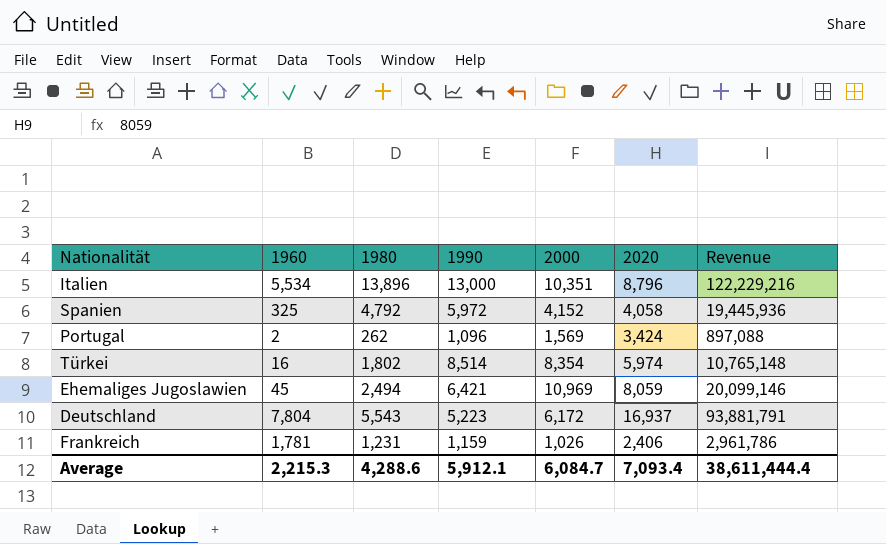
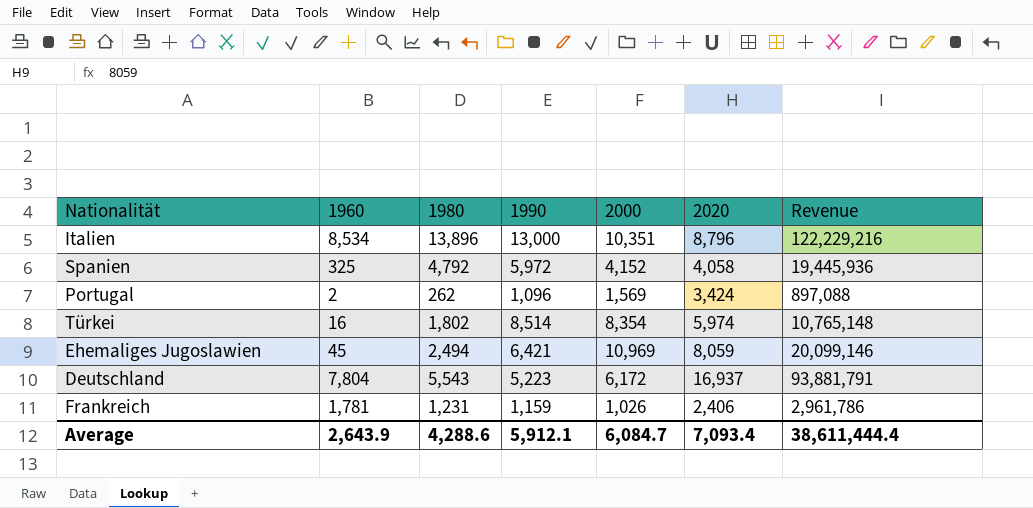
Italien | 1960: 5,534 -> 8,534
Average | 1960: 2,215.3 -> 2,643.9

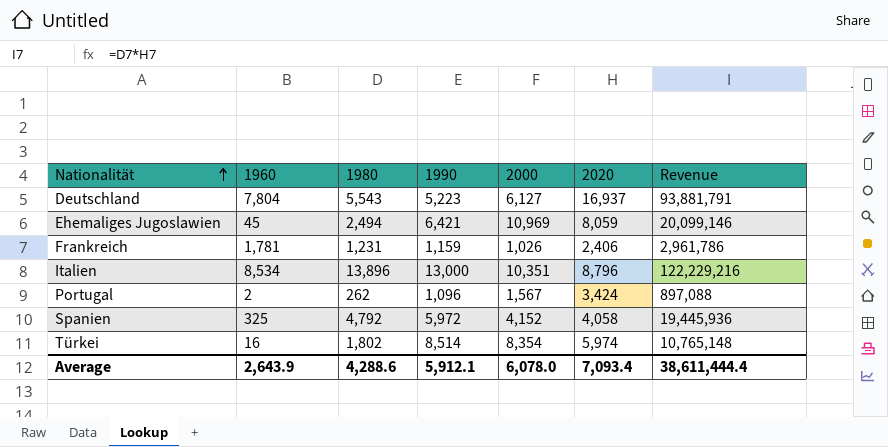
row order: none -> Nationalität ascending
Deutschland | 2000: 6,172 -> 6,127
Portugal | 2000: 1,569 -> 1,567
Average | 2000: 6,084.7 -> 6,078.0

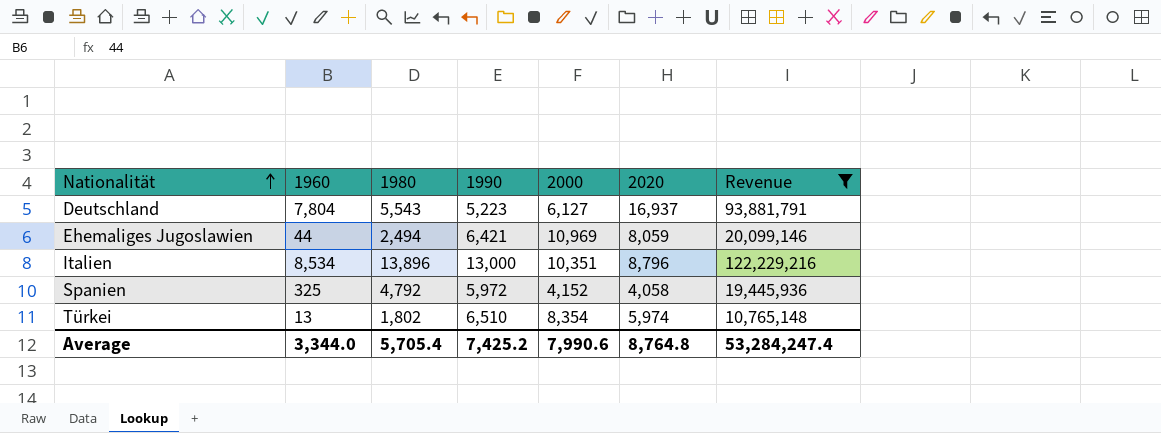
filter: none -> Revenue >= 10,765,148
Ehemaliges Jugoslawien | 1960: 45 -> 44
Türkei | 1960: 16 -> 13
Türkei | 1990: 8,514 -> 6,510
Average | 1960: 2,643.9 -> 3,344.0
Average | 1980: 4,288.6 -> 5,705.4
Average | 1990: 5,912.1 -> 7,425.2
Average | 2000: 6,078.0 -> 7,990.6
Average | 2020: 7,093.4 -> 8,764.8
Average | Revenue: 38,611,444.4 -> 53,284,247.4

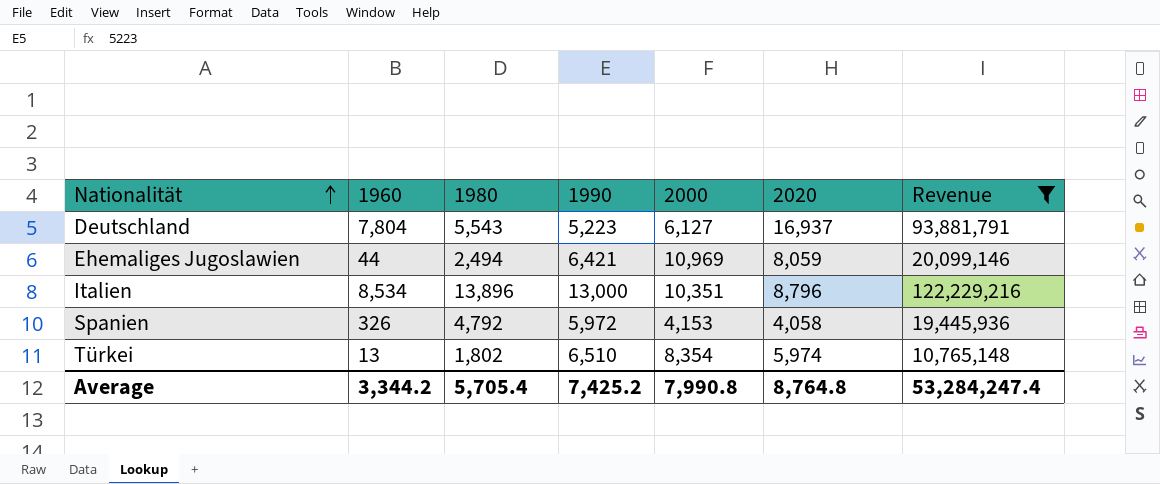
Spanien | 1960: 325 -> 326
Spanien | 2000: 4,152 -> 4,153
Average | 1960: 3,344.0 -> 3,344.2
Average | 2000: 7,990.6 -> 7,990.8

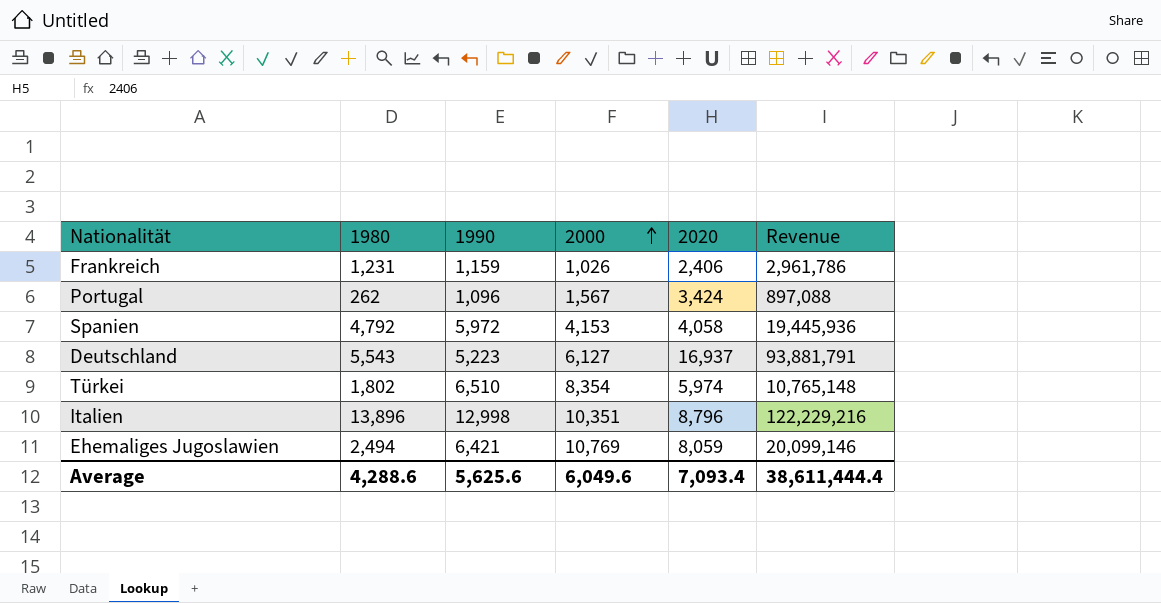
filter: Revenue >= 10,765,148 -> none
row order: Nationalität ascending -> 2000 ascending
column 1960 | position: 2 -> none
Italien | 1990: 13,000 -> 12,998
Ehemaliges Jugoslawien | 2000: 10,969 -> 10,769
Average | 1980: 5,705.4 -> 4,288.6
Average | 1990: 7,425.2 -> 5,625.6
Average | 2000: 7,990.8 -> 6,049.6
Average | 2020: 8,764.8 -> 7,093.4
Average | Revenue: 53,284,247.4 -> 38,611,444.4

